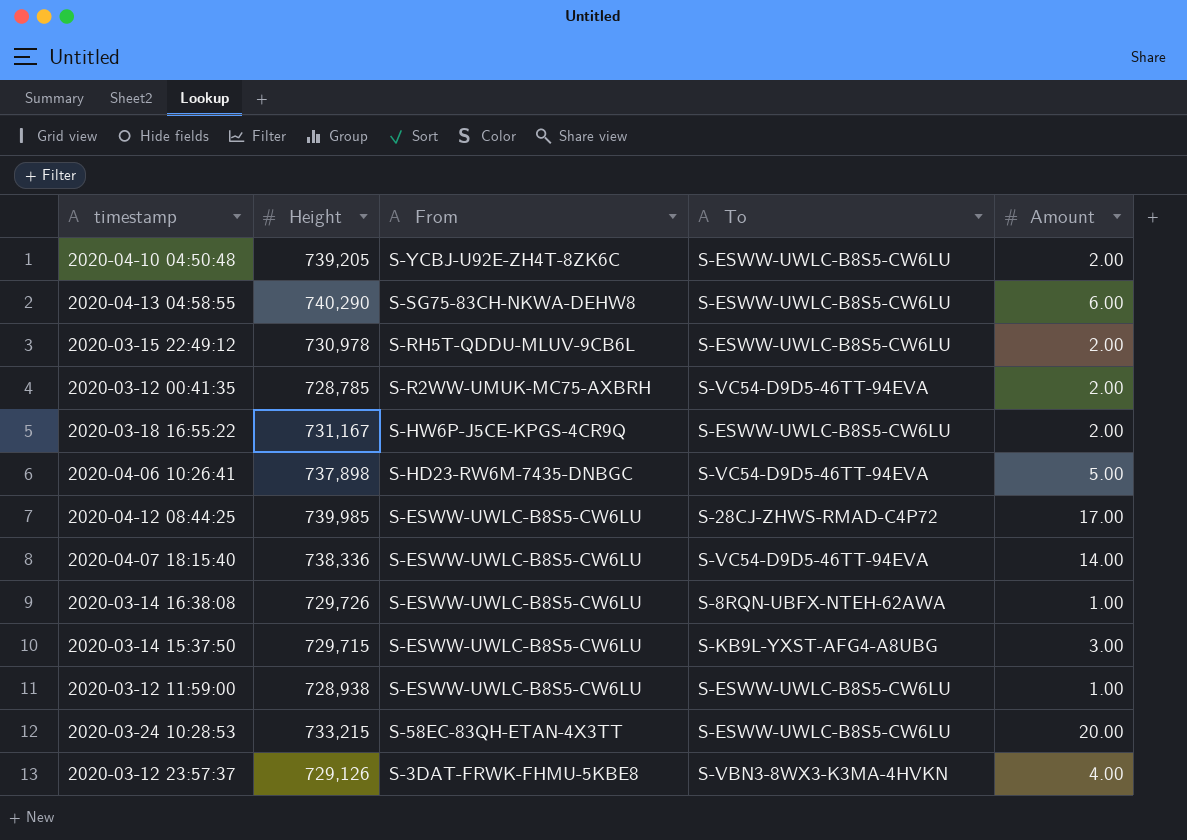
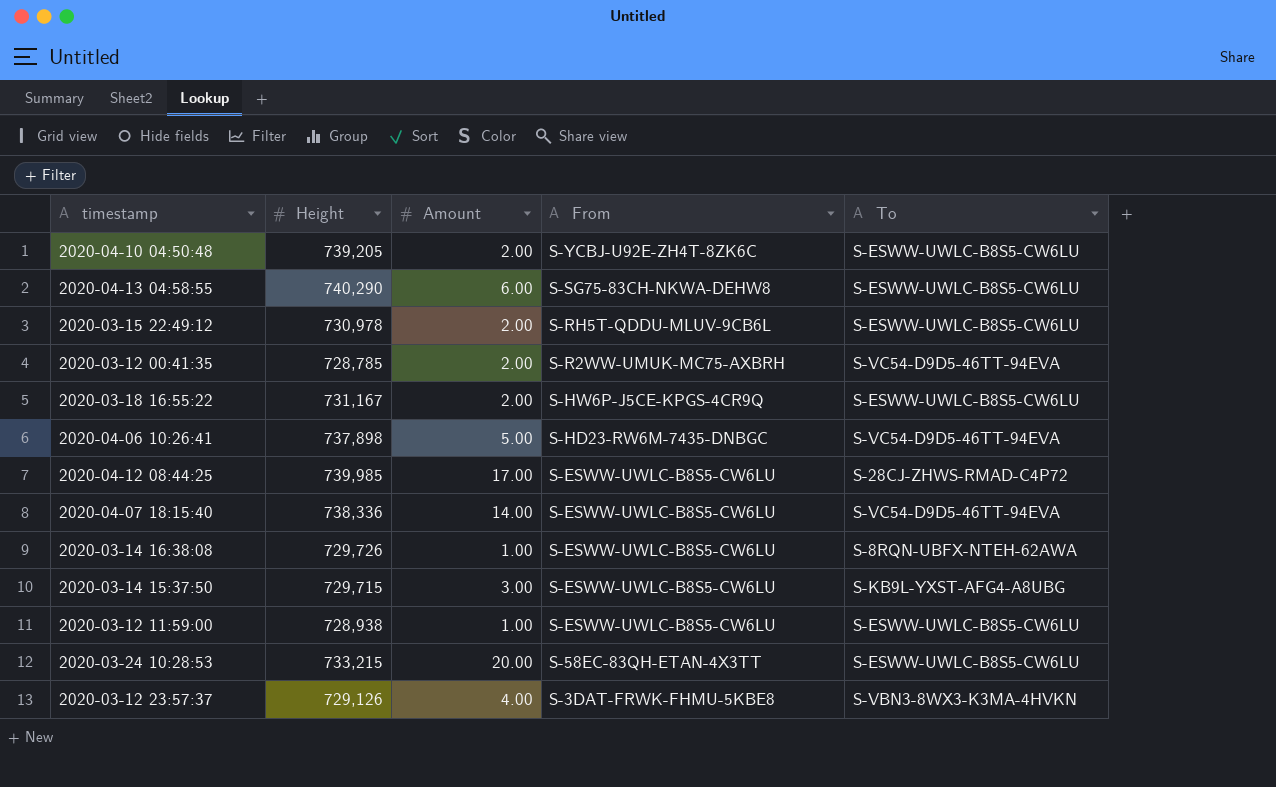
column Amount | position: 5 -> 3

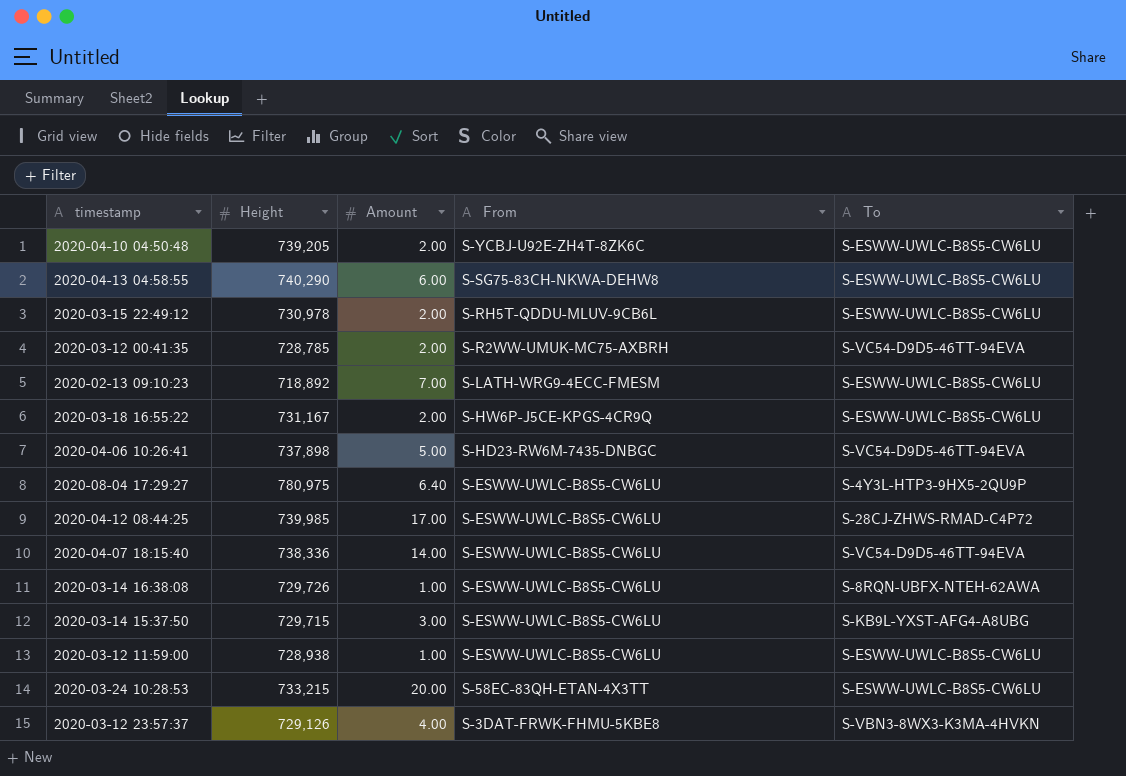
row 2020-02-13 09:10:23: none -> 718,892 | 7.00 | S-LATH-WRG9-4ECC-FMESM | S-ESWW-UWLC-B8S5-CW6LU
row 2020-08-04 17:29:27: none -> 780,975 | 6.40 | S-ESWW-UWLC-B8S5-CW6LU | S-4Y3L-HTP3-9HX5-2QU9P

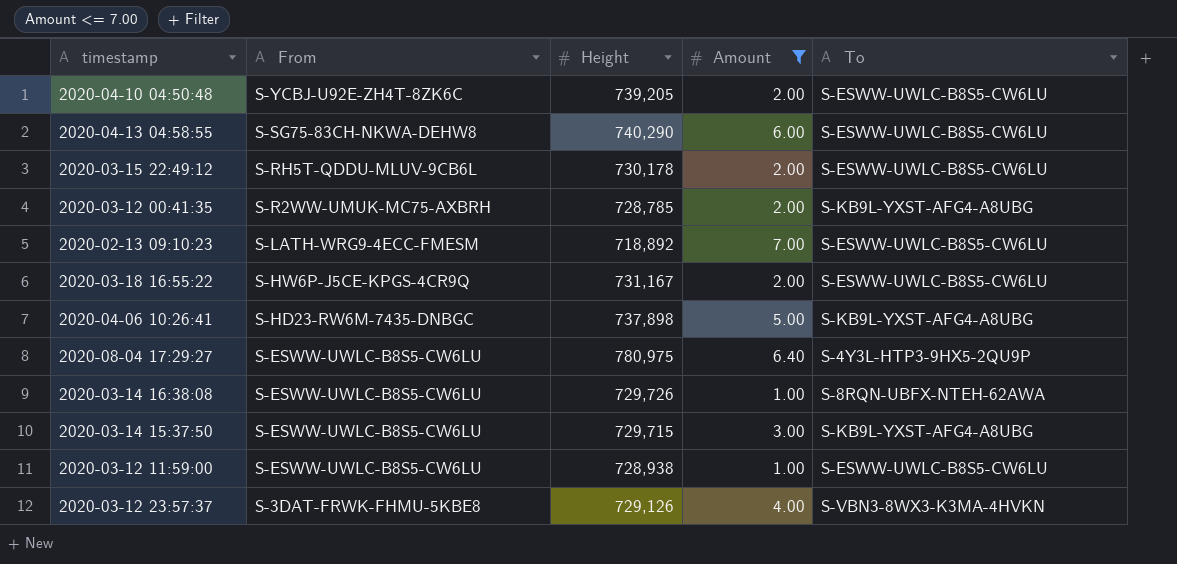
filter: none -> Amount <= 7.00
column From | position: 4 -> 2
2020-03-15 22:49:12 | Height: 730,978 -> 730,178
2020-03-12 00:41:35 | To: S-VC54-D9D5-46TT-94EVA -> S-KB9L-YXST-AFG4-A8UBG
2020-04-06 10:26:41 | To: S-VC54-D9D5-46TT-94EVA -> S-KB9L-YXST-AFG4-A8UBG

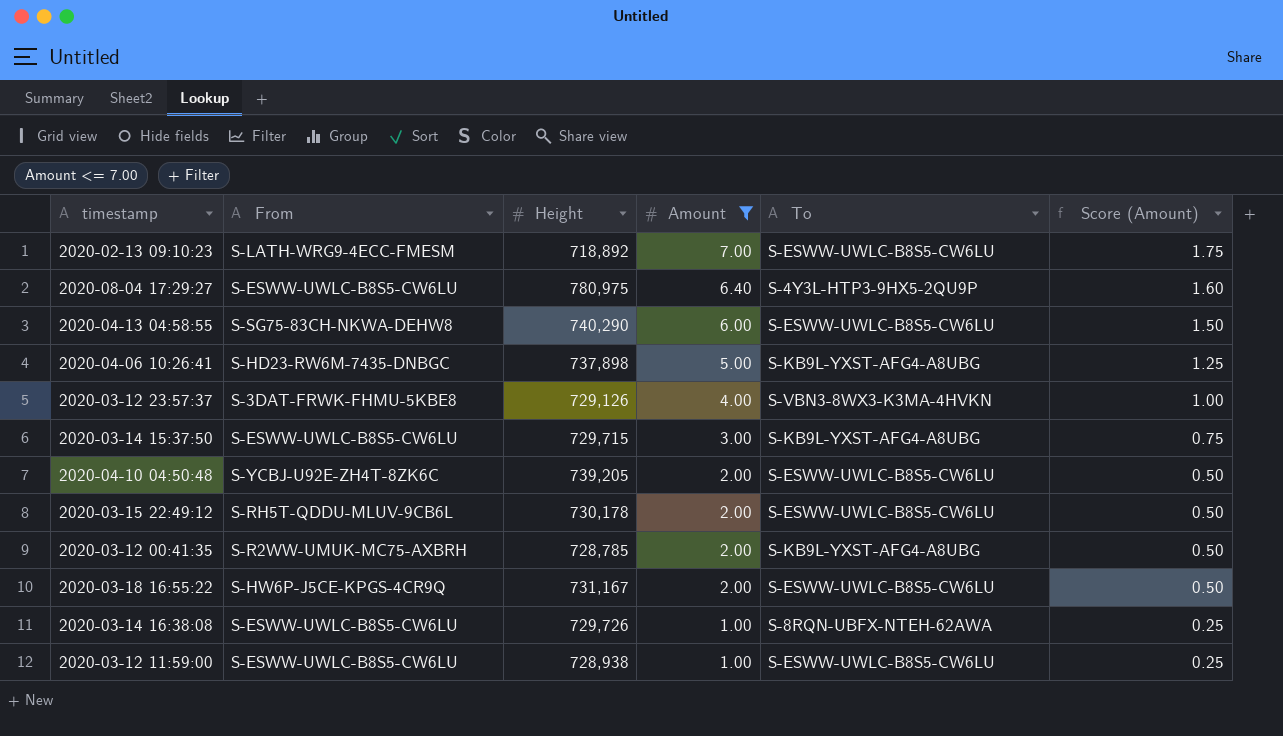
row order: From descending -> Amount descending
column Score (Amount) | formula: none -> [Amount] * 0.25

